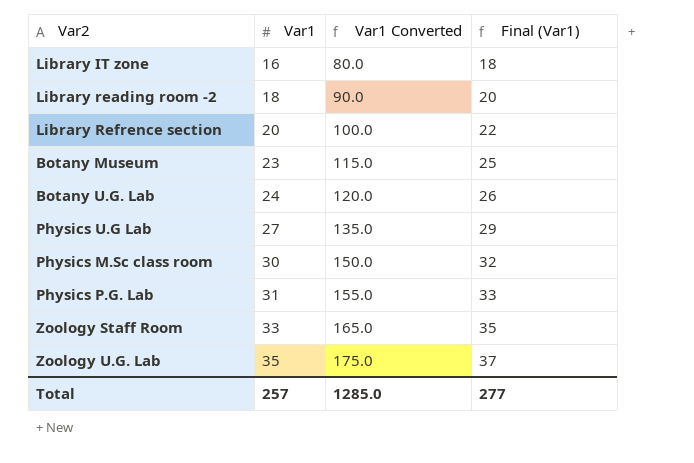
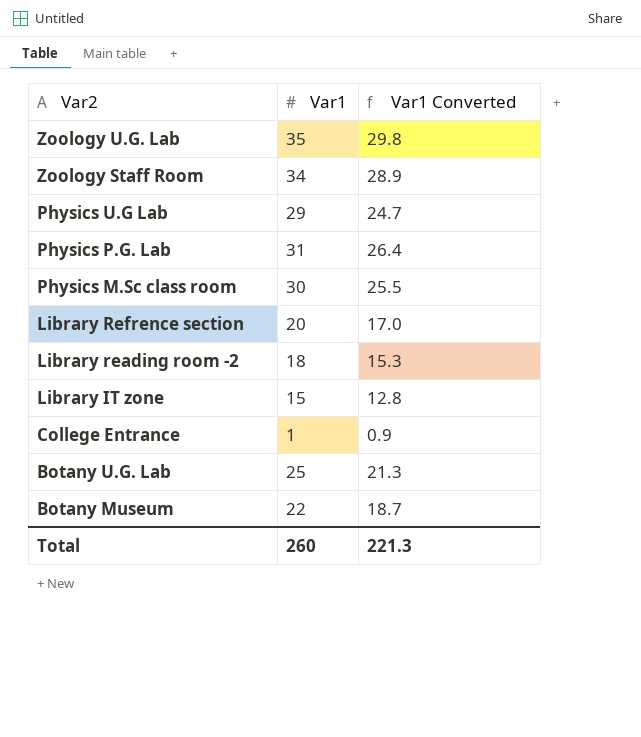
row order: Var1 ascending -> Var2 descending
column Final (Var1) | formula: [Var1] + 2 -> none
column Var1 Converted | formula: [Var1] * 5 -> [Var1] * 0.85
Zoology Staff Room | Var1: 33 -> 34
Physics U.G Lab | Var1: 27 -> 29
Library IT zone | Var1: 16 -> 15
row College Entrance: none -> 1 | 0.9
Botany U.G. Lab | Var1: 24 -> 25
Botany Museum | Var1: 23 -> 22
Total | Var1: 257 -> 260
Total | Var1 Converted: 1285.0 -> 221.3

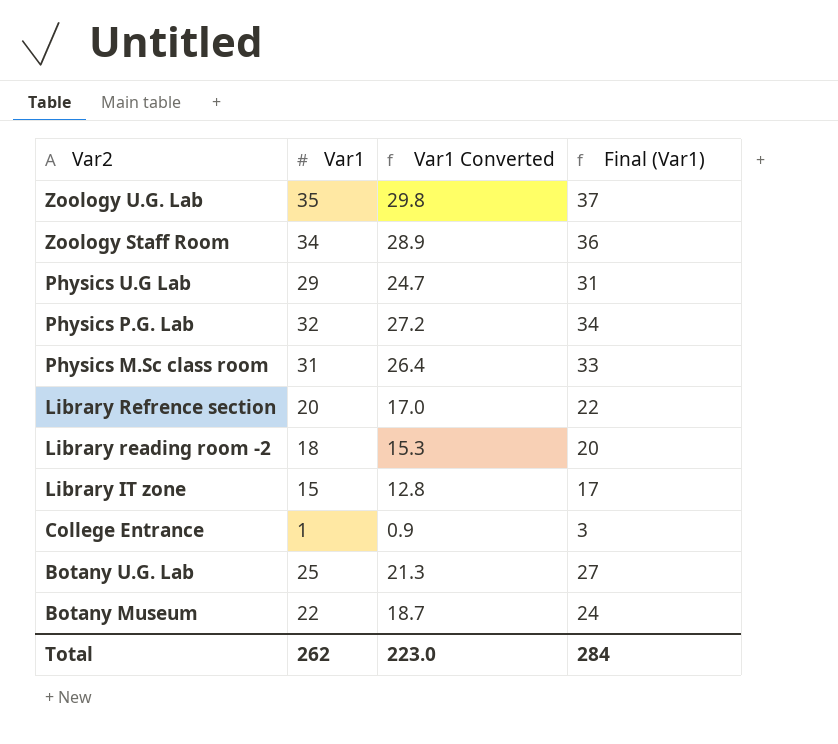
column Final (Var1) | formula: none -> [Var1] + 2
Physics P.G. Lab | Var1: 31 -> 32
Physics P.G. Lab | Var1 Converted: 26.4 -> 27.2
Physics M.Sc class room | Var1: 30 -> 31
Physics M.Sc class room | Var1 Converted: 25.5 -> 26.4
Total | Var1: 260 -> 262
Total | Var1 Converted: 221.3 -> 223.0

